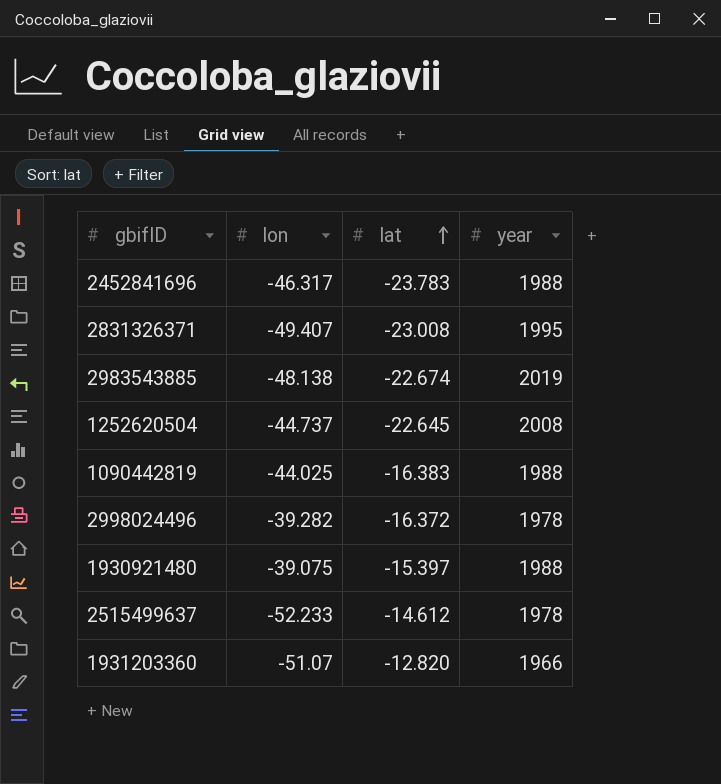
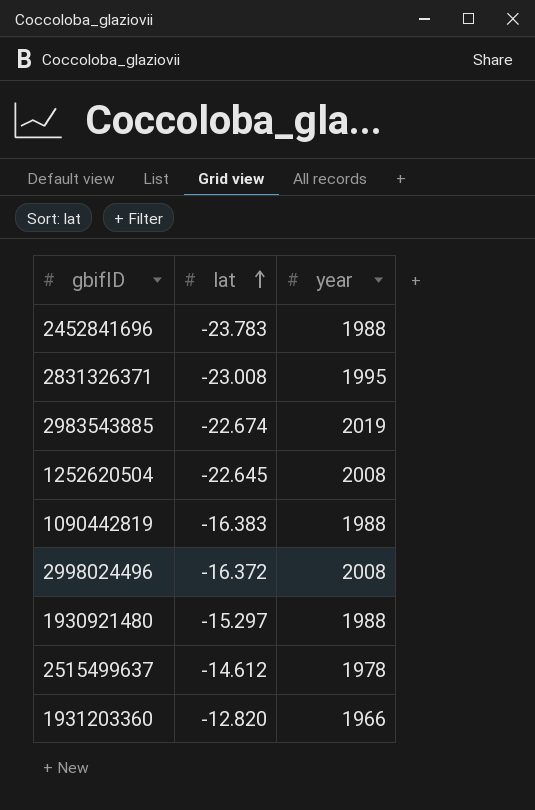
column lon | position: 2 -> none
2998024496 | year: 1978 -> 2008
1930921480 | lat: -15.397 -> -15.297

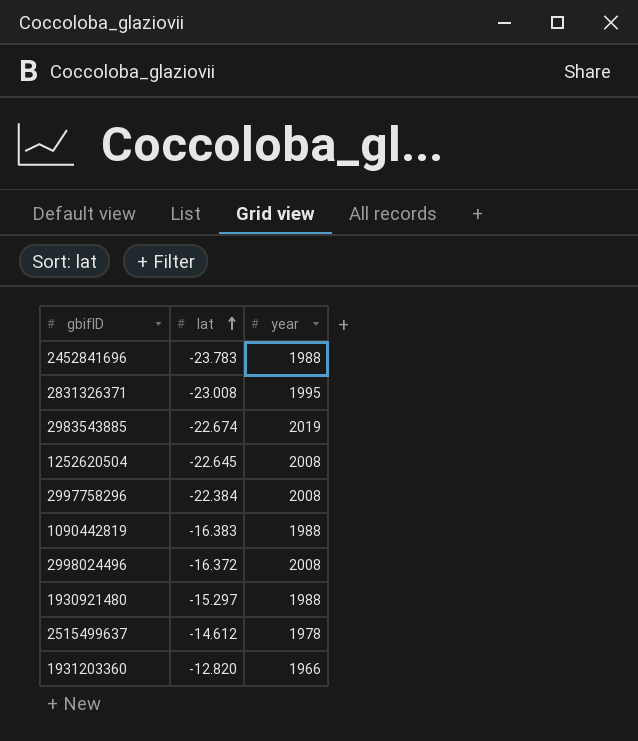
row 2997758296: none -> -22.384 | 2008

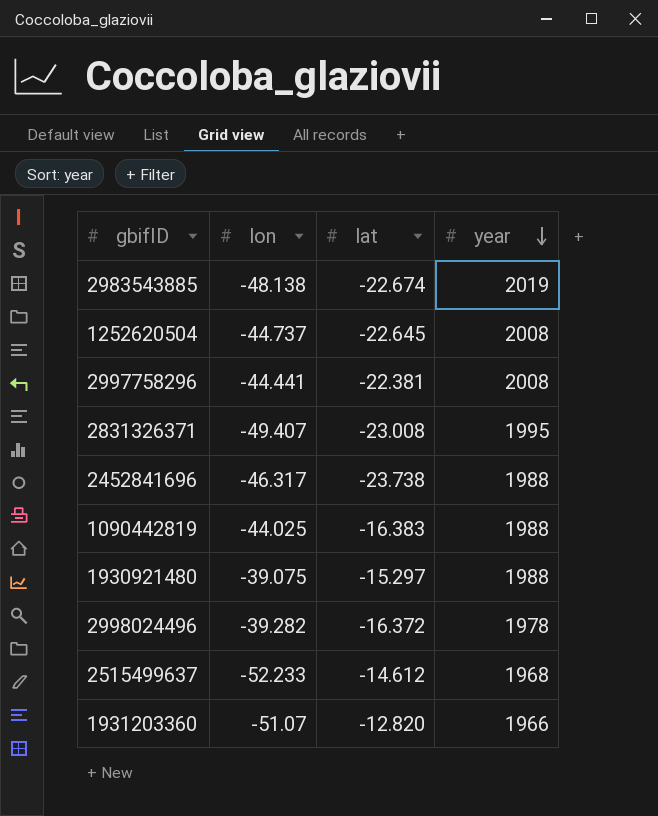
row order: lat ascending -> year descending
column lon | position: none -> 2
2997758296 | lat: -22.384 -> -22.381
2452841696 | lat: -23.783 -> -23.738
2998024496 | year: 2008 -> 1978
2515499637 | year: 1978 -> 1968

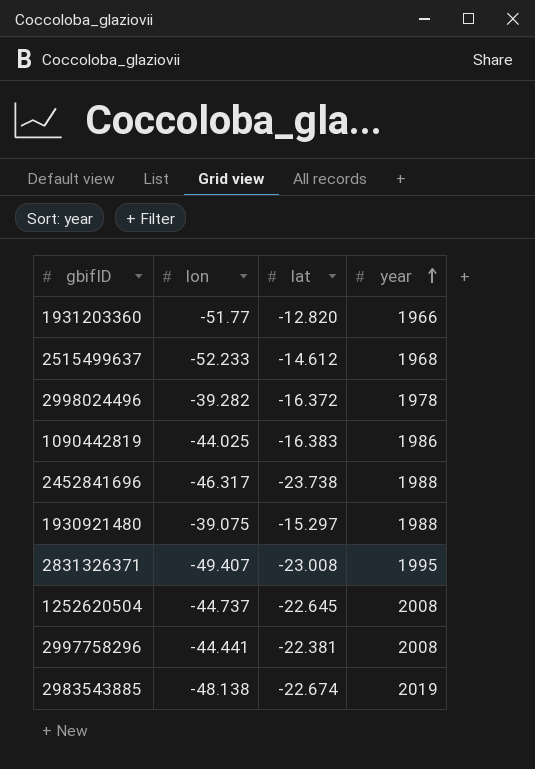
row order: year descending -> year ascending
1931203360 | lon: -51.07 -> -51.77
1090442819 | year: 1988 -> 1986

